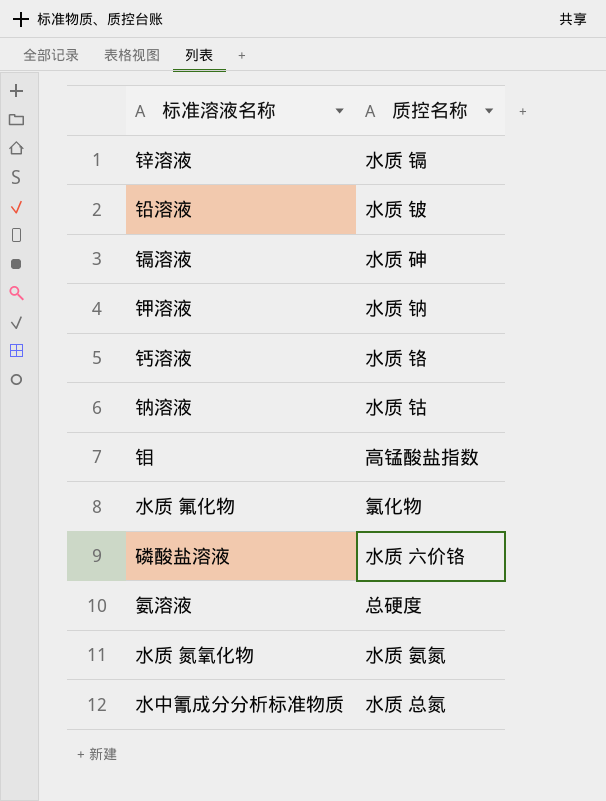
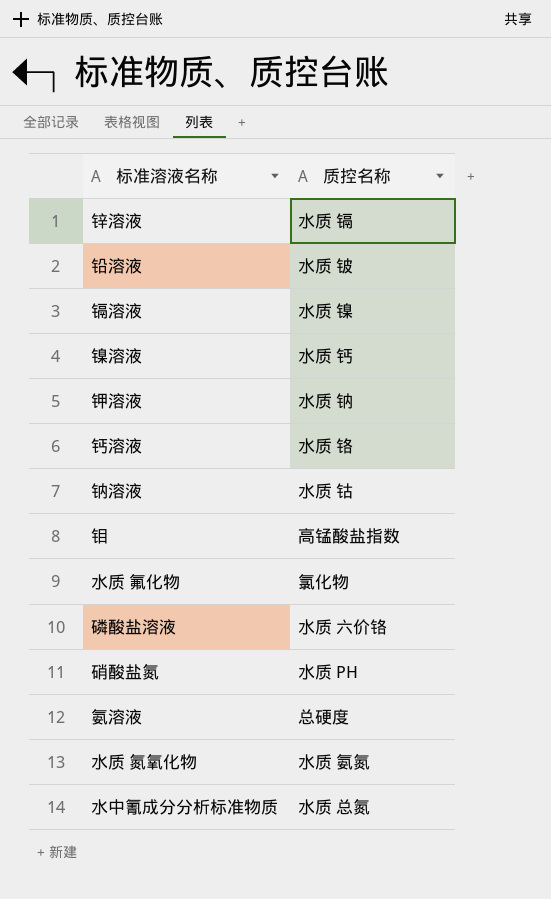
镉溶液 | 质控名称: 水质 砷 -> 水质 镍
row 镍溶液: none -> 水质 钙
row 硝酸盐氮: none -> 水质 PH

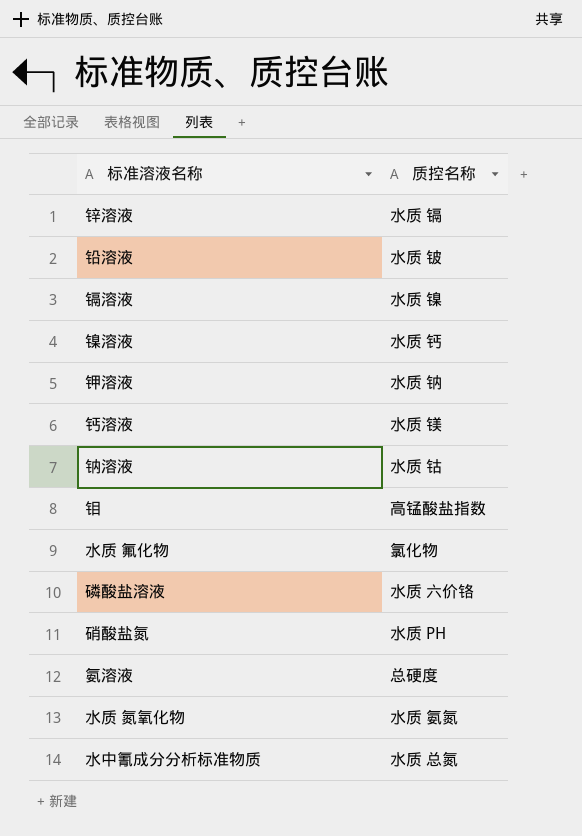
钙溶液 | 质控名称: 水质 铬 -> 水质 镁

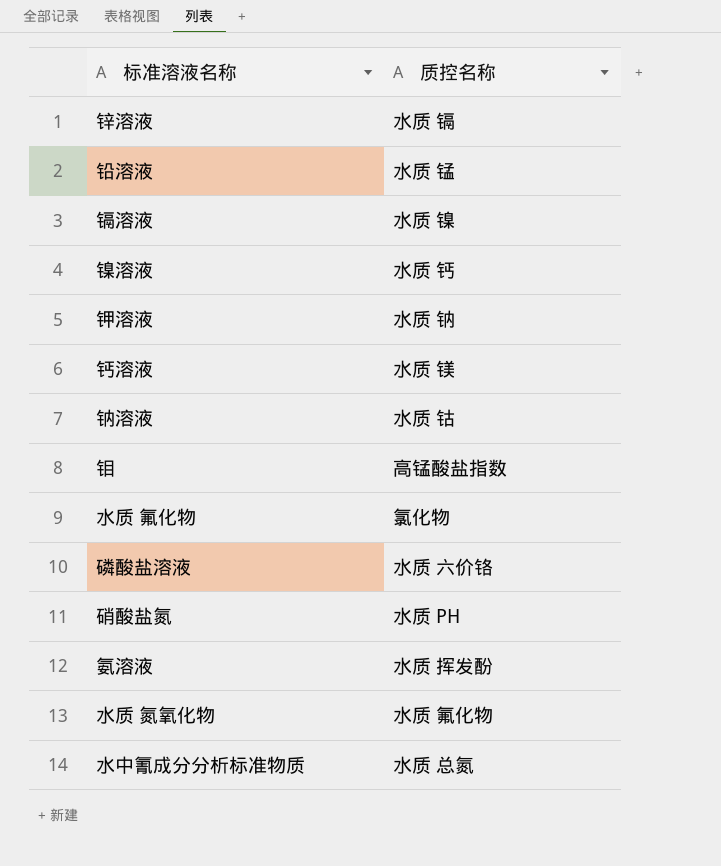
铅溶液 | 质控名称: 水质 铍 -> 水质 锰
氨溶液 | 质控名称: 总硬度 -> 水质 挥发酚
水质 氮氧化物 | 质控名称: 水质 氨氮 -> 水质 氟化物

